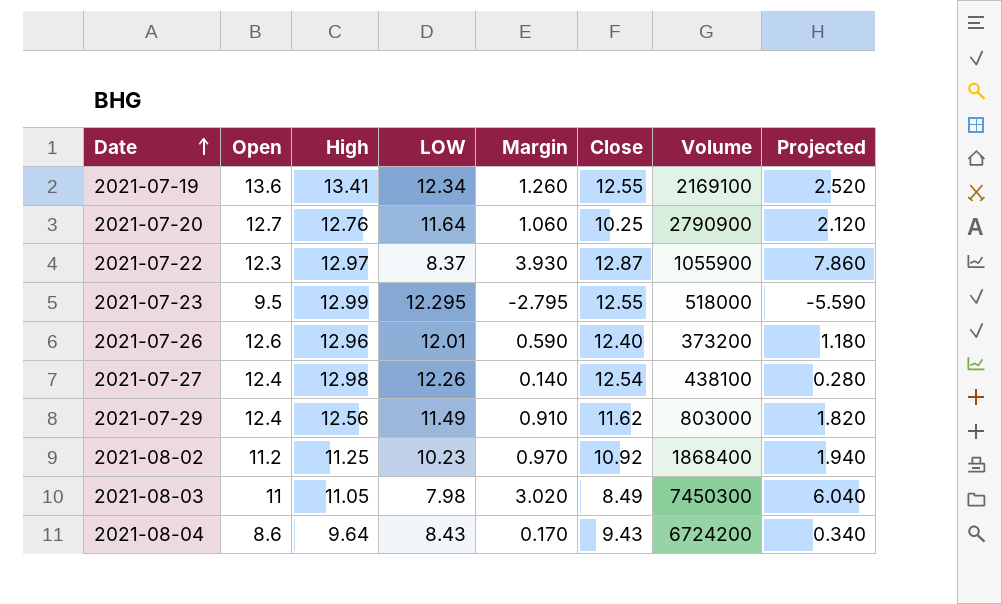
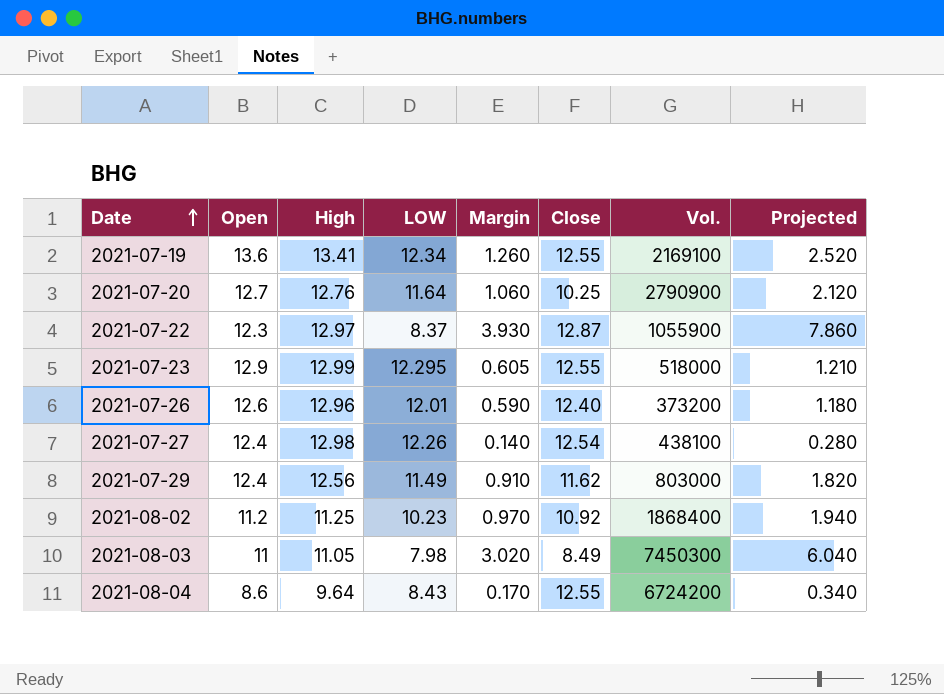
column name: Volume -> Vol.
2021-07-23 | Open: 9.5 -> 12.9
2021-07-23 | Margin: -2.795 -> 0.605
2021-07-23 | Projected: -5.590 -> 1.210
2021-08-04 | Close: 9.43 -> 12.55

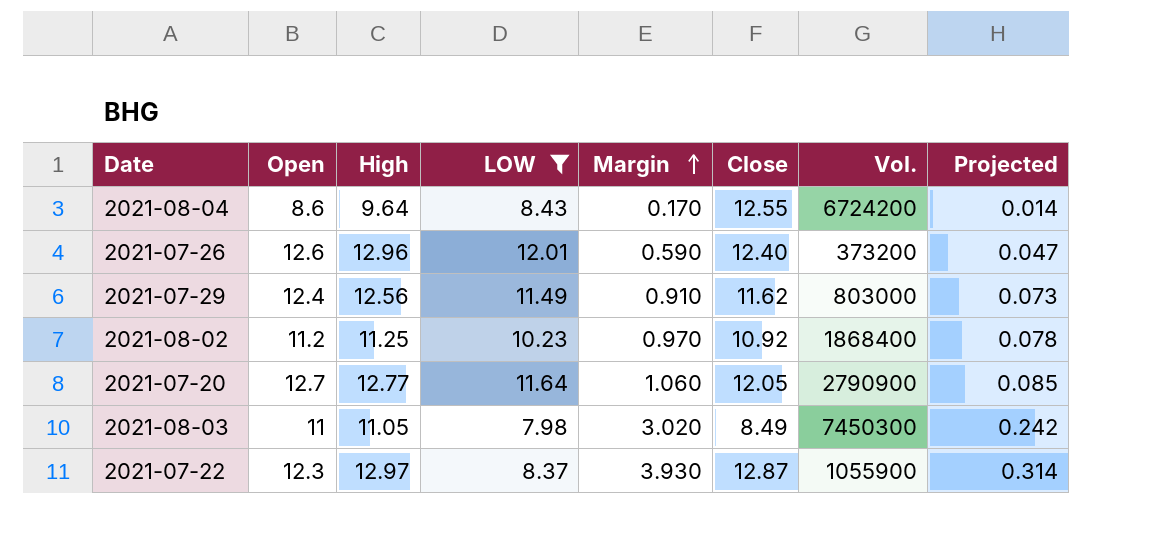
filter: none -> LOW <= 12.01
row order: Date ascending -> Margin ascending
column Projected | formula: [Margin] * 2 -> [Margin] * 0.08
2021-07-20 | High: 12.76 -> 12.77
2021-07-20 | Close: 10.25 -> 12.05

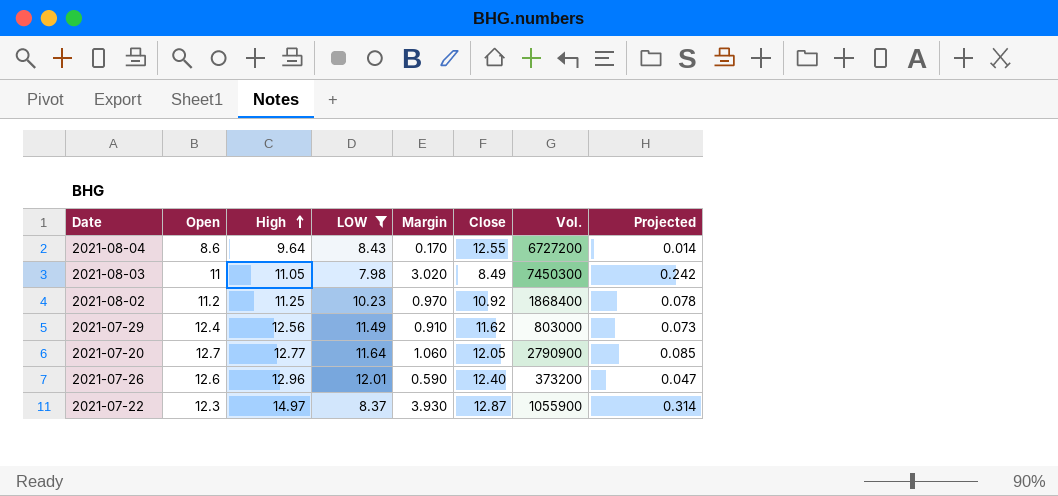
row order: Margin ascending -> High ascending
2021-08-04 | Vol.: 6724200 -> 6727200
2021-07-22 | High: 12.97 -> 14.97

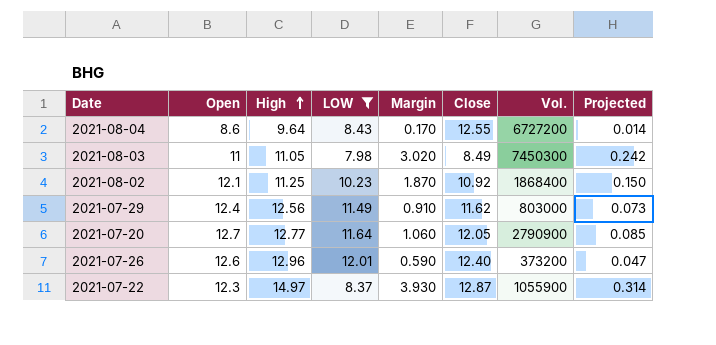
2021-08-02 | Open: 11.2 -> 12.1
2021-08-02 | Margin: 0.970 -> 1.870
2021-08-02 | Projected: 0.078 -> 0.150

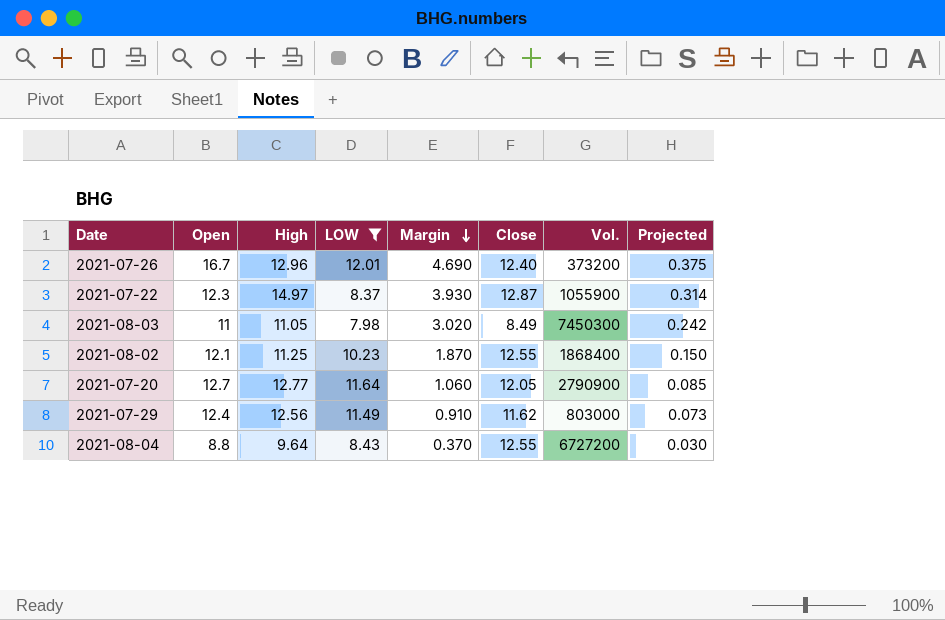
row order: High ascending -> Margin descending
2021-07-26 | Open: 12.6 -> 16.7
2021-07-26 | Margin: 0.590 -> 4.690
2021-07-26 | Projected: 0.047 -> 0.375
2021-08-02 | Close: 10.92 -> 12.55
2021-08-04 | Open: 8.6 -> 8.8
2021-08-04 | Margin: 0.170 -> 0.370
2021-08-04 | Projected: 0.014 -> 0.030

